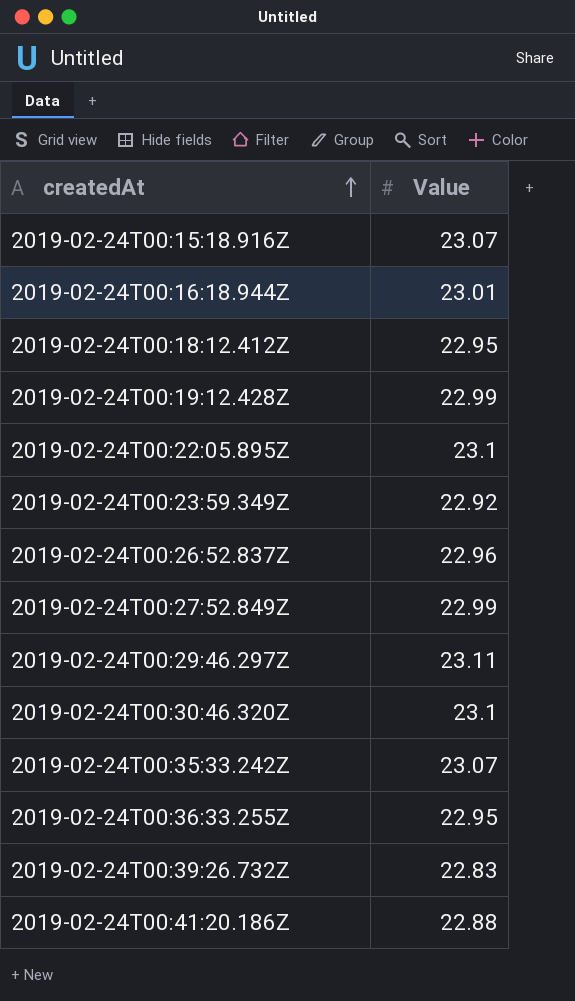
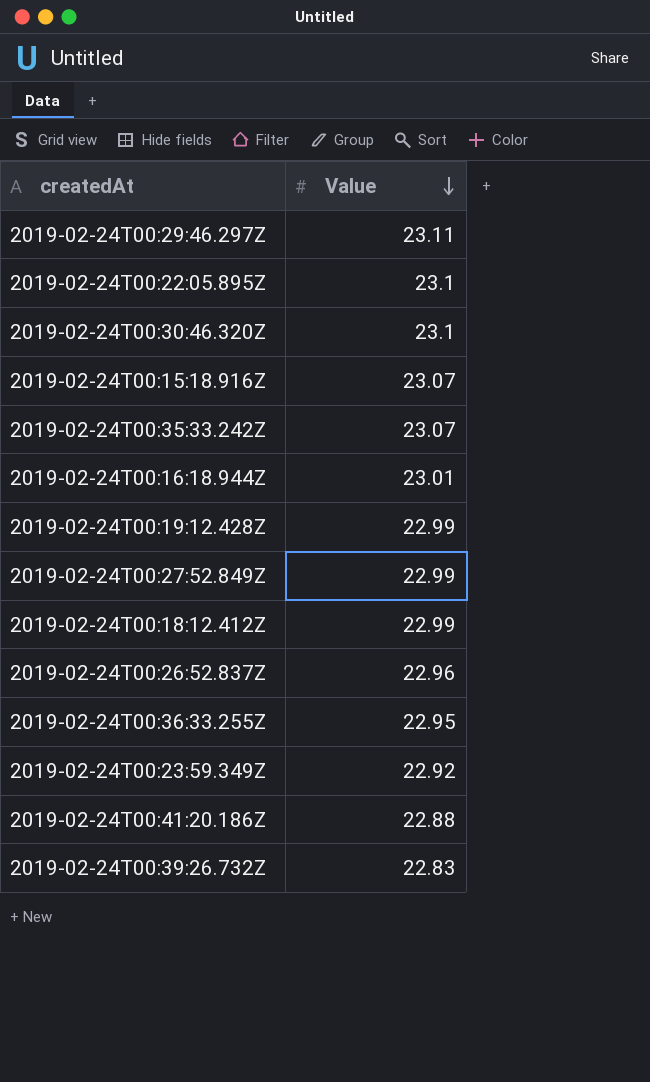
row order: createdAt ascending -> Value descending
2019-02-24T00:18:12.412Z | Value: 22.95 -> 22.99

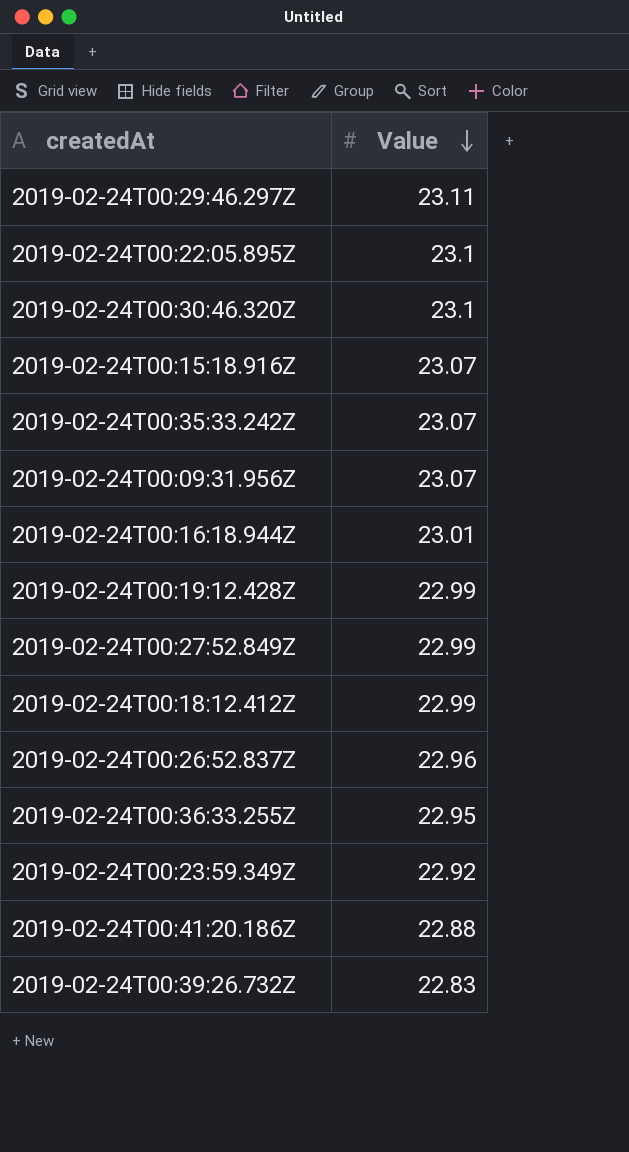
row 2019-02-24T00:09:31.956Z: none -> 23.07

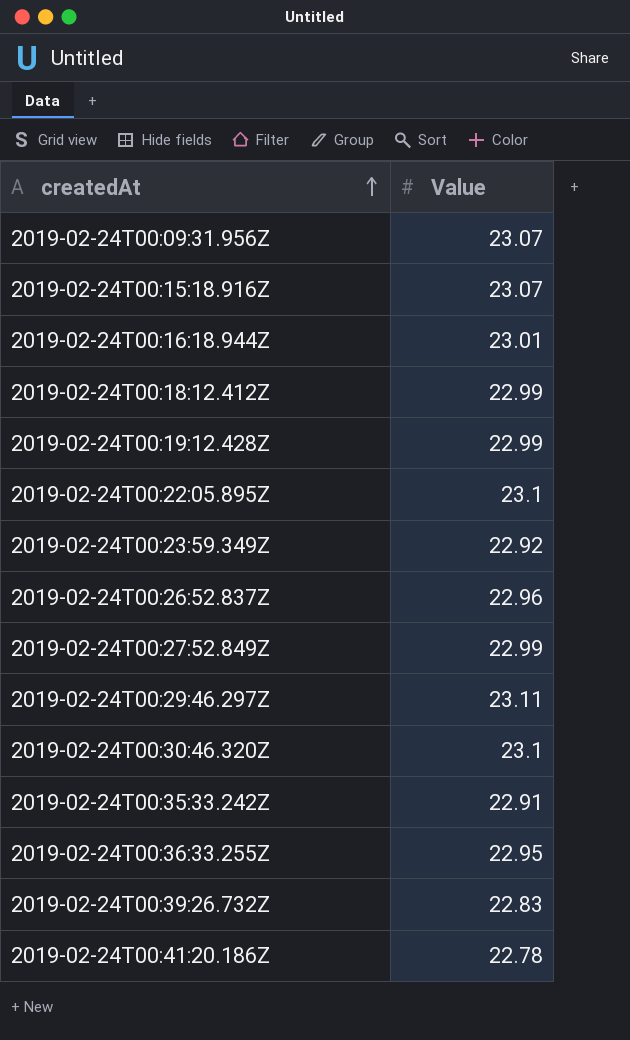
row order: Value descending -> createdAt ascending
2019-02-24T00:35:33.242Z | Value: 23.07 -> 22.91
2019-02-24T00:41:20.186Z | Value: 22.88 -> 22.78

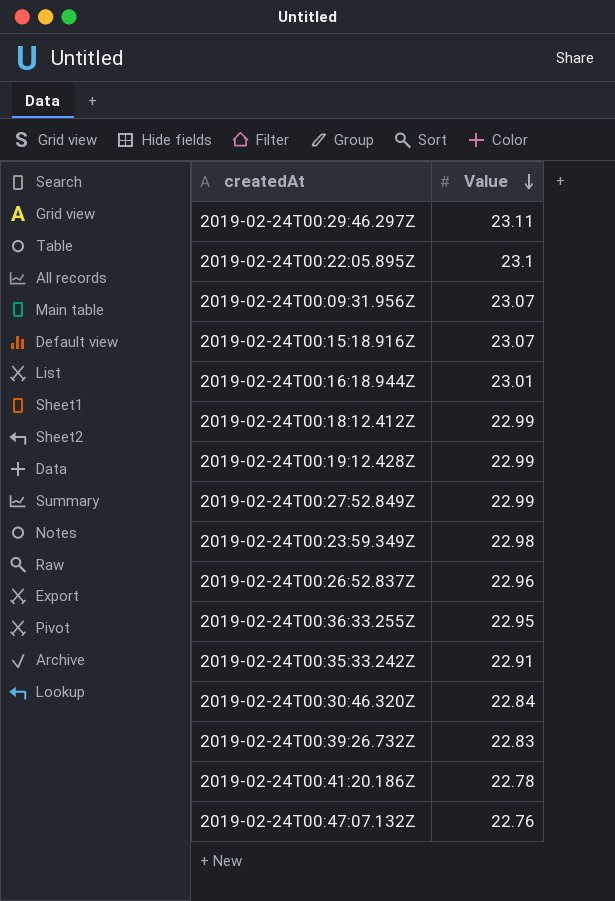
row order: createdAt ascending -> Value descending
2019-02-24T00:23:59.349Z | Value: 22.92 -> 22.98
2019-02-24T00:30:46.320Z | Value: 23.1 -> 22.84
row 2019-02-24T00:47:07.132Z: none -> 22.76

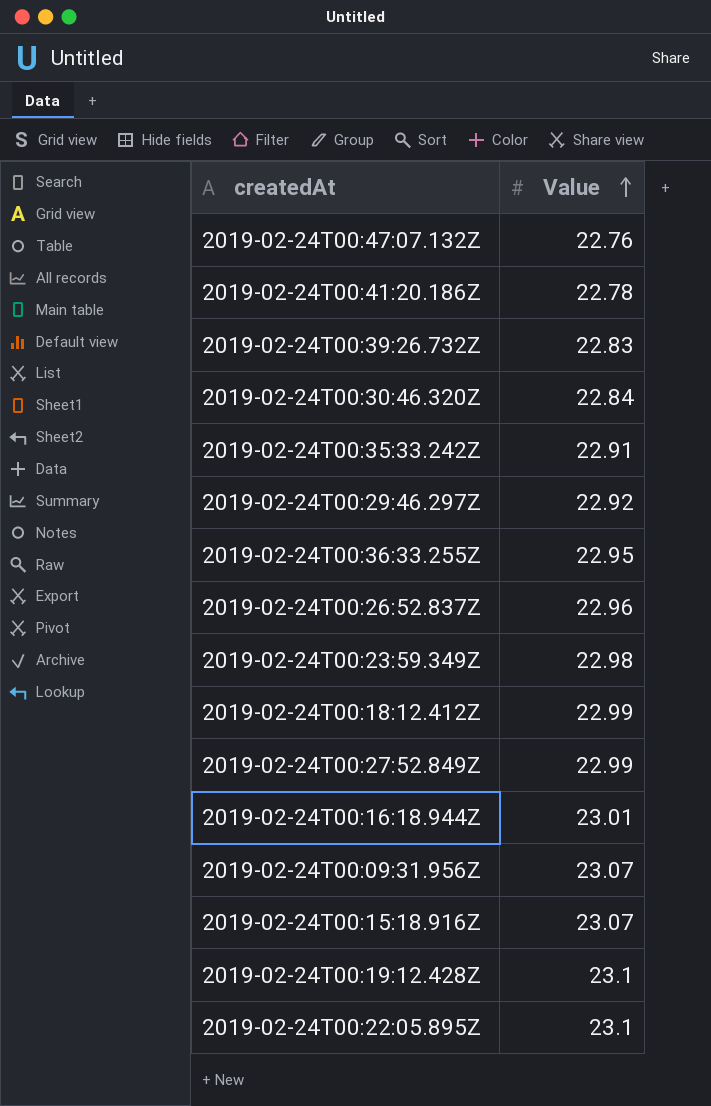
row order: Value descending -> Value ascending
2019-02-24T00:29:46.297Z | Value: 23.11 -> 22.92
2019-02-24T00:19:12.428Z | Value: 22.99 -> 23.1

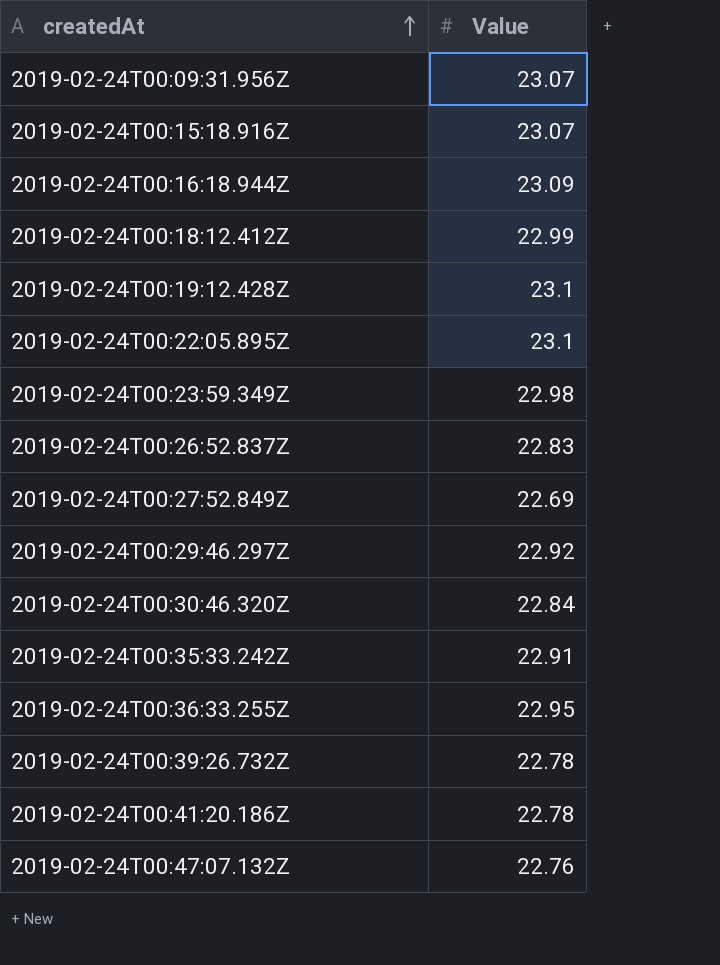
row order: Value ascending -> createdAt ascending
2019-02-24T00:16:18.944Z | Value: 23.01 -> 23.09
2019-02-24T00:26:52.837Z | Value: 22.96 -> 22.83
2019-02-24T00:27:52.849Z | Value: 22.99 -> 22.69
2019-02-24T00:39:26.732Z | Value: 22.83 -> 22.78

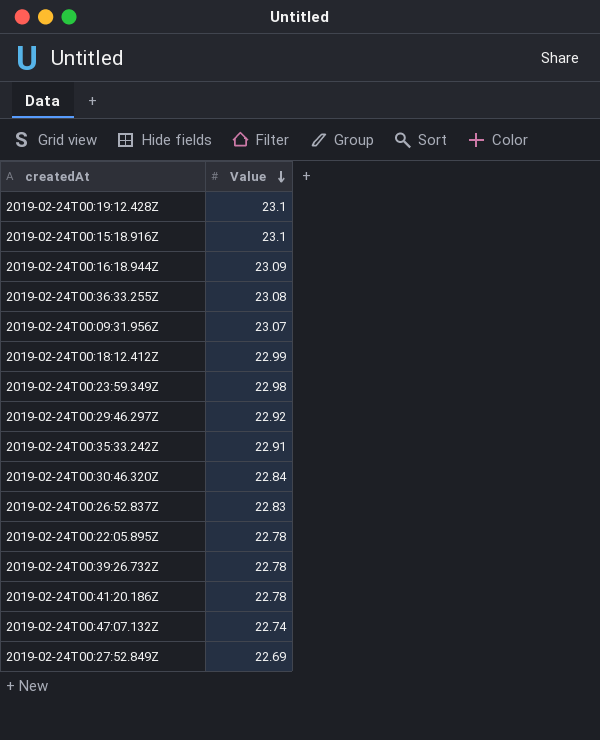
row order: createdAt ascending -> Value descending
2019-02-24T00:15:18.916Z | Value: 23.07 -> 23.1
2019-02-24T00:36:33.255Z | Value: 22.95 -> 23.08
2019-02-24T00:22:05.895Z | Value: 23.1 -> 22.78
2019-02-24T00:47:07.132Z | Value: 22.76 -> 22.74

